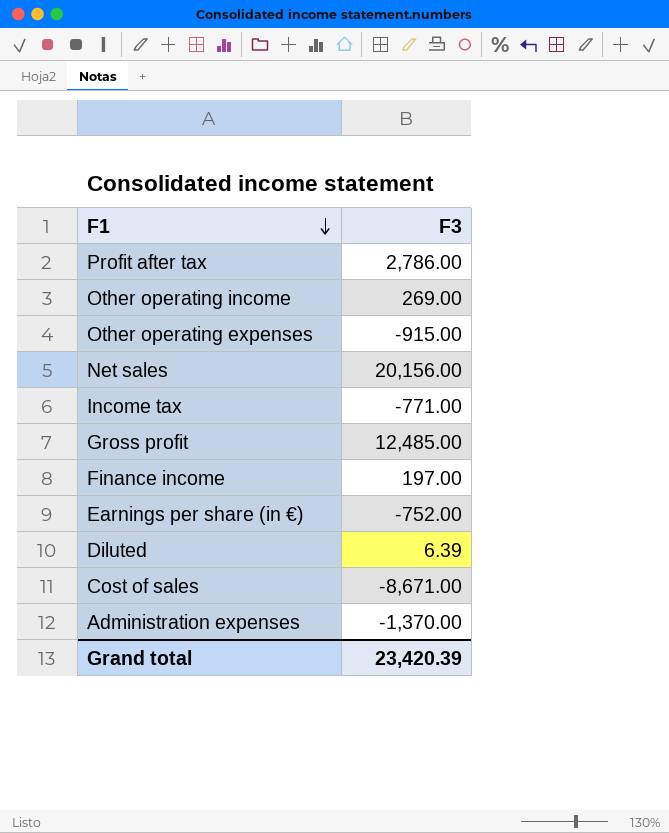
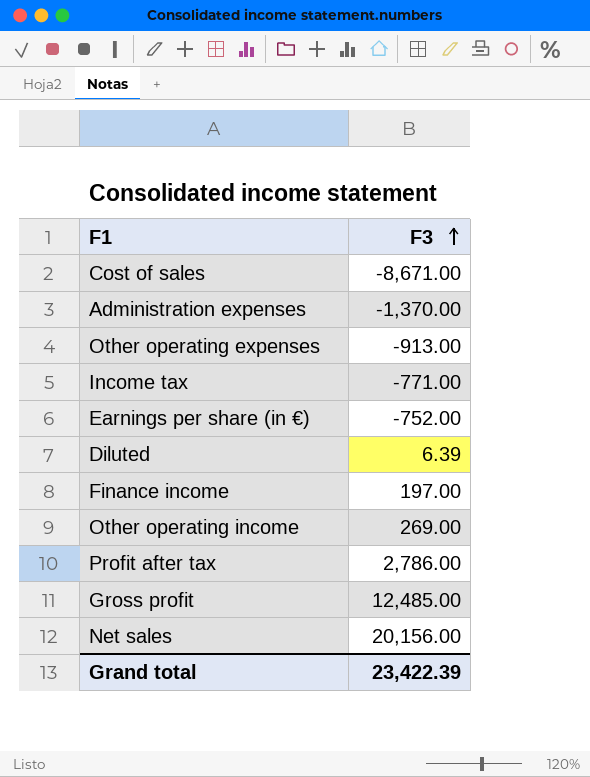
row order: F1 descending -> F3 ascending
Other operating expenses | F3: -915.00 -> -913.00
Grand total | F3: 23,420.39 -> 23,422.39

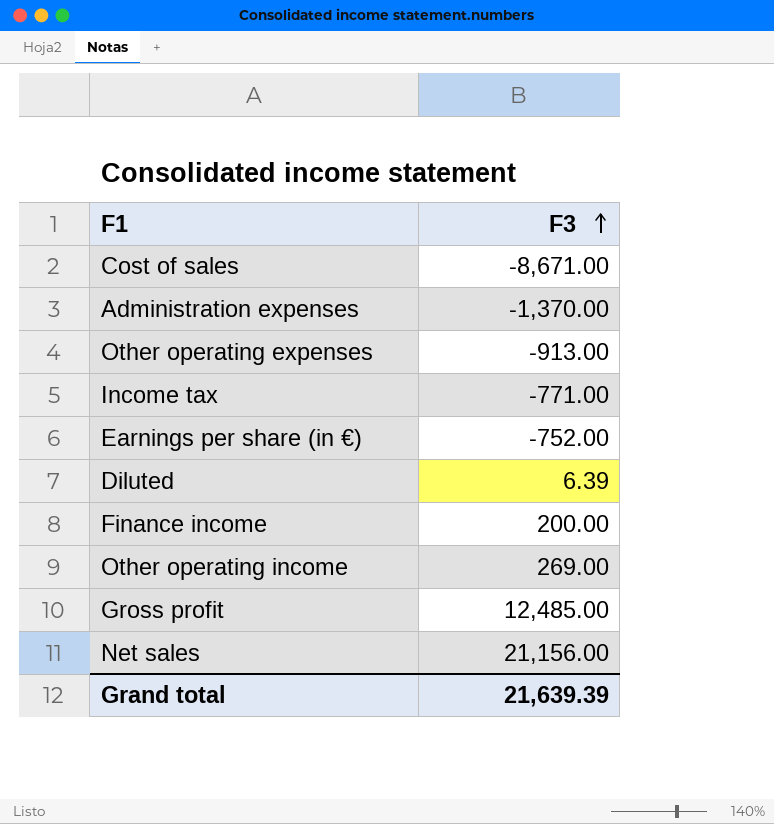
row Profit after tax: 2,786.00 -> none
Finance income | F3: 197.00 -> 200.00
Net sales | F3: 20,156.00 -> 21,156.00
Grand total | F3: 23,422.39 -> 21,639.39

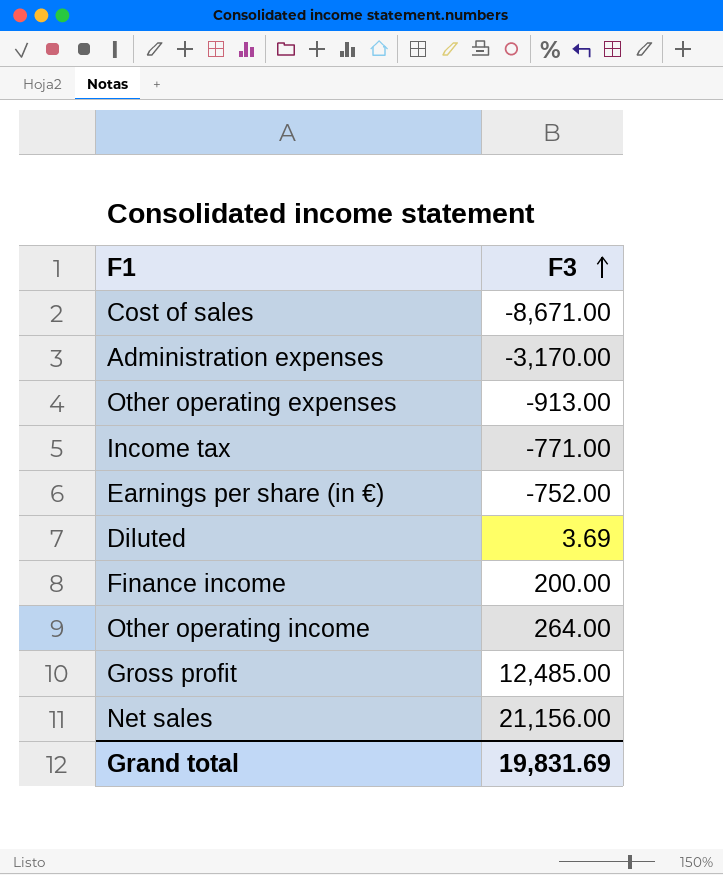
Administration expenses | F3: -1,370.00 -> -3,170.00
Diluted | F3: 6.39 -> 3.69
Other operating income | F3: 269.00 -> 264.00
Grand total | F3: 21,639.39 -> 19,831.69

